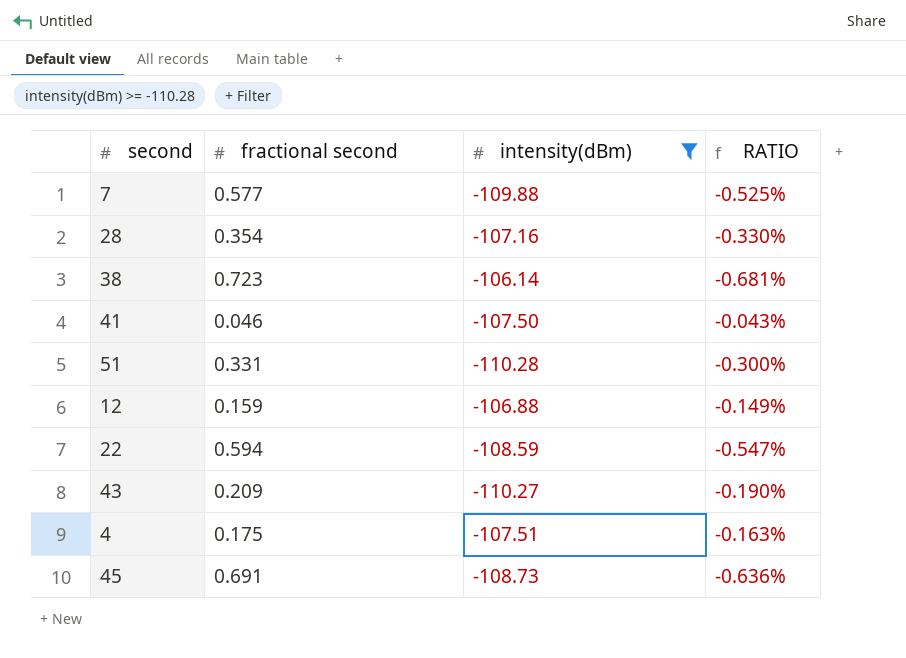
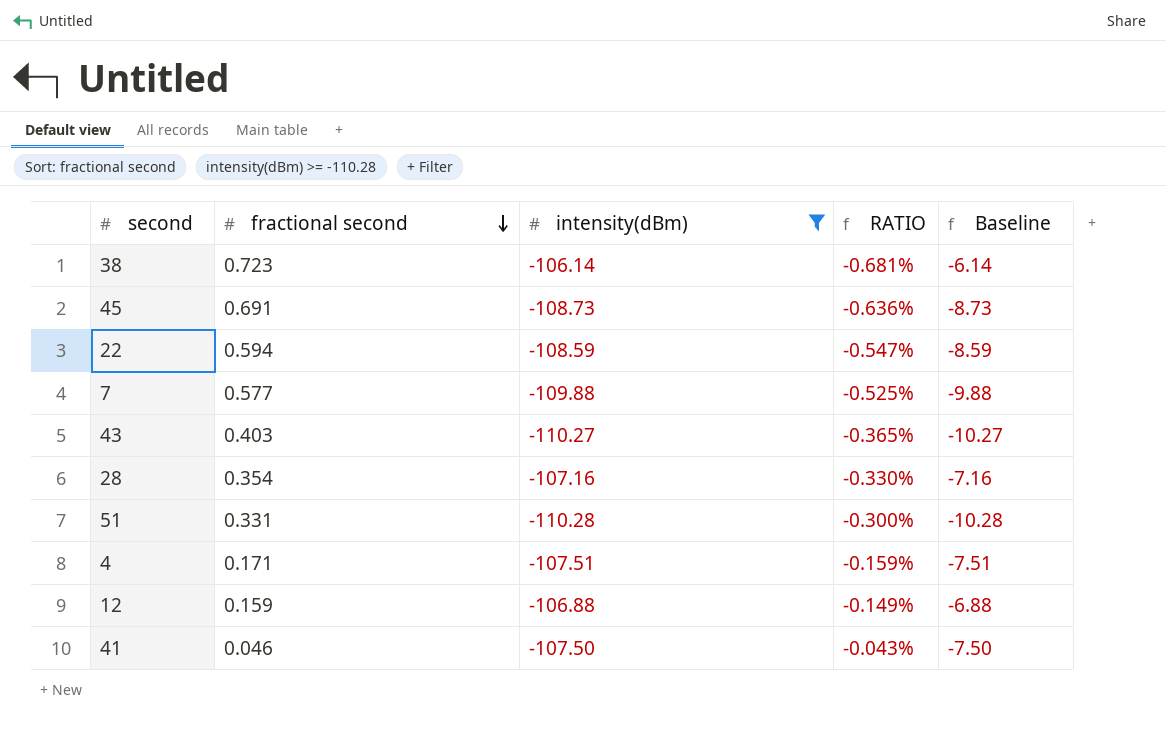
row order: none -> fractional second descending
column Baseline | formula: none -> [intensity(dBm)] + 100
43 | fractional second: 0.209 -> 0.403
43 | RATIO: -0.190% -> -0.365%
4 | fractional second: 0.175 -> 0.171
4 | RATIO: -0.163% -> -0.159%

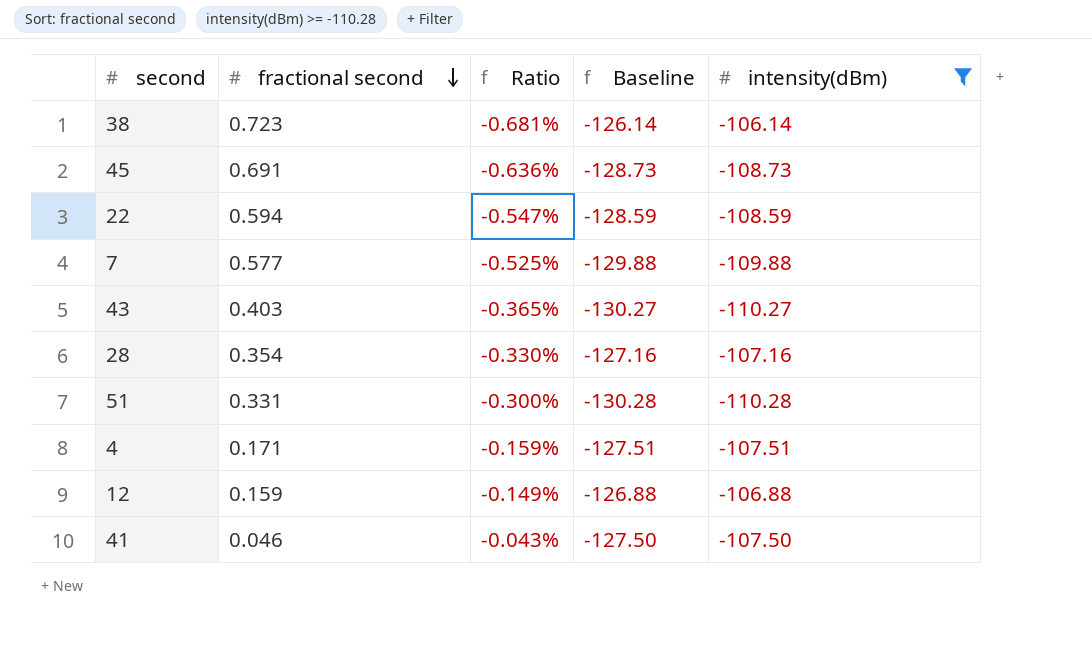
column name: RATIO -> Ratio
column Baseline | formula: [intensity(dBm)] + 100 -> [intensity(dBm)] - 20
column intensity(dBm) | position: 3 -> 5

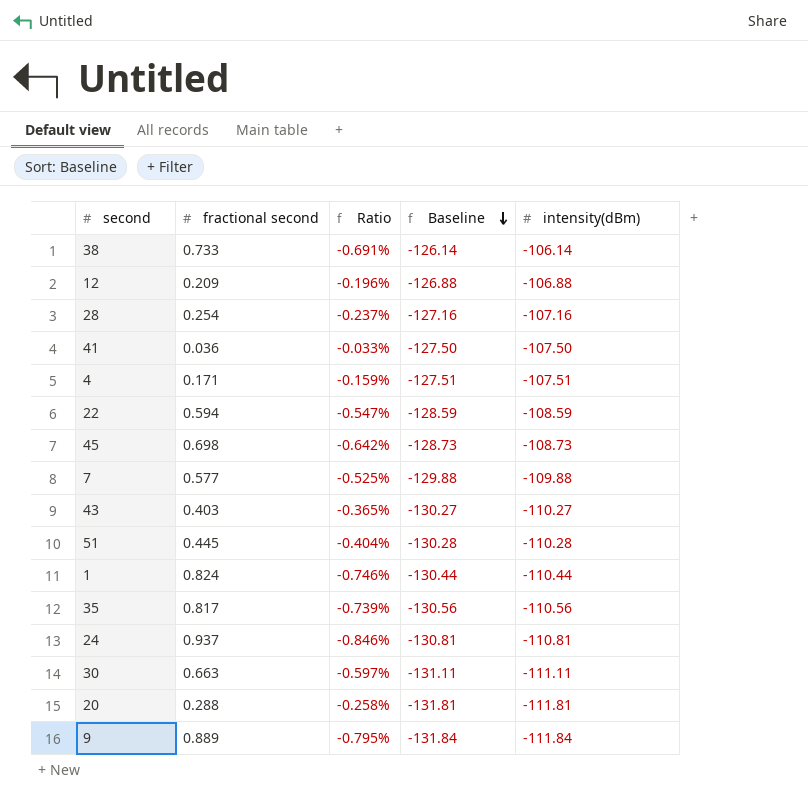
filter: intensity(dBm) >= -110.28 -> none
row order: fractional second descending -> Baseline descending
38 | fractional second: 0.723 -> 0.733
38 | Ratio: -0.681% -> -0.691%
12 | fractional second: 0.159 -> 0.209
12 | Ratio: -0.149% -> -0.196%
28 | fractional second: 0.354 -> 0.254
28 | Ratio: -0.330% -> -0.237%
41 | fractional second: 0.046 -> 0.036
41 | Ratio: -0.043% -> -0.033%
45 | fractional second: 0.691 -> 0.698
45 | Ratio: -0.636% -> -0.642%
51 | fractional second: 0.331 -> 0.445
51 | Ratio: -0.300% -> -0.404%

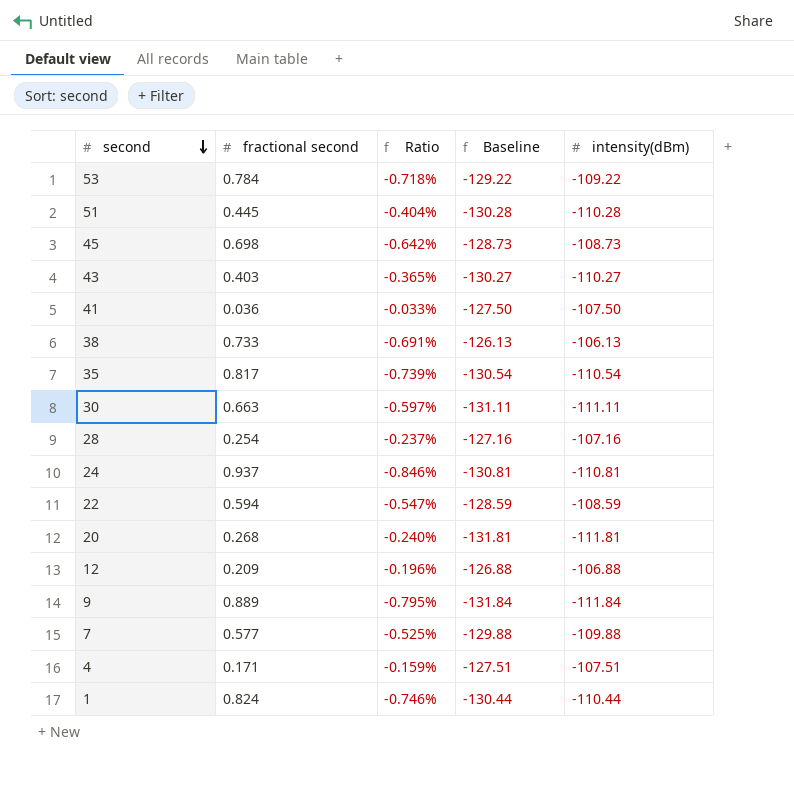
row order: Baseline descending -> second descending
row 53: none -> 0.784 | -0.718% | -129.22 | -109.22
38 | Baseline: -126.14 -> -126.13
38 | intensity(dBm): -106.14 -> -106.13
35 | Baseline: -130.56 -> -130.54
35 | intensity(dBm): -110.56 -> -110.54
20 | fractional second: 0.288 -> 0.268
20 | Ratio: -0.258% -> -0.240%

